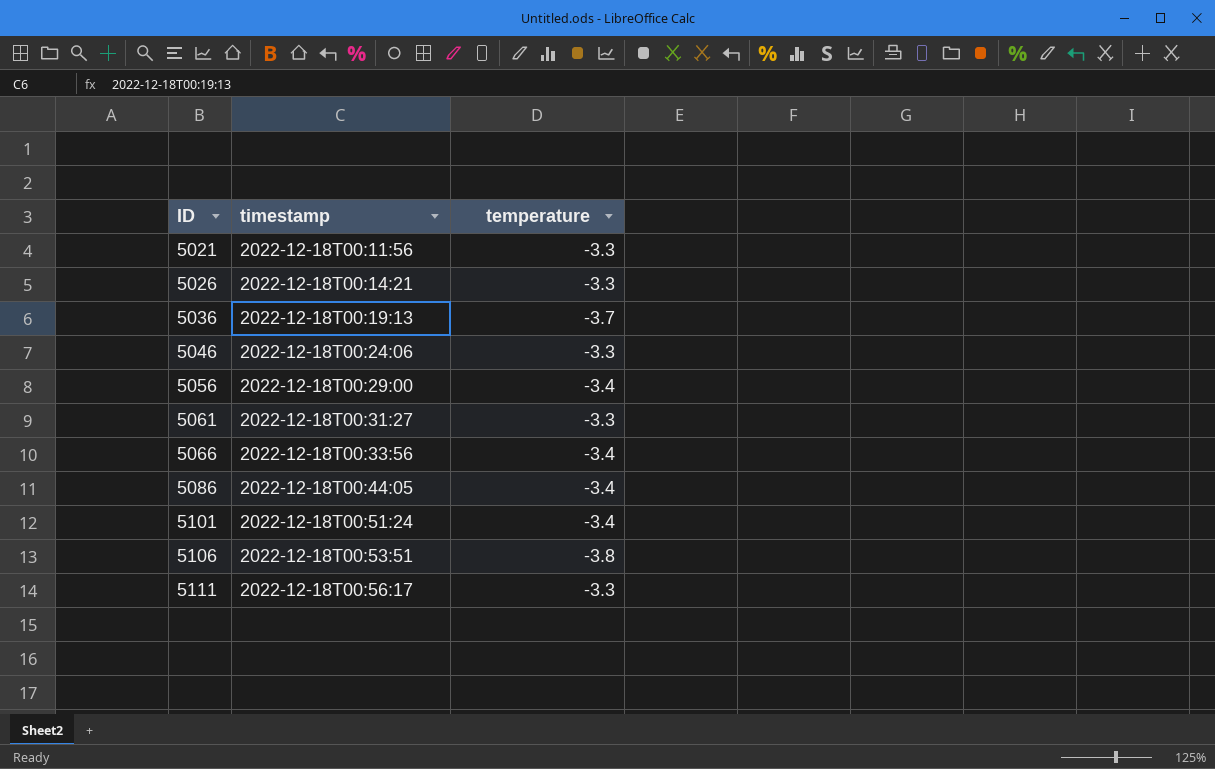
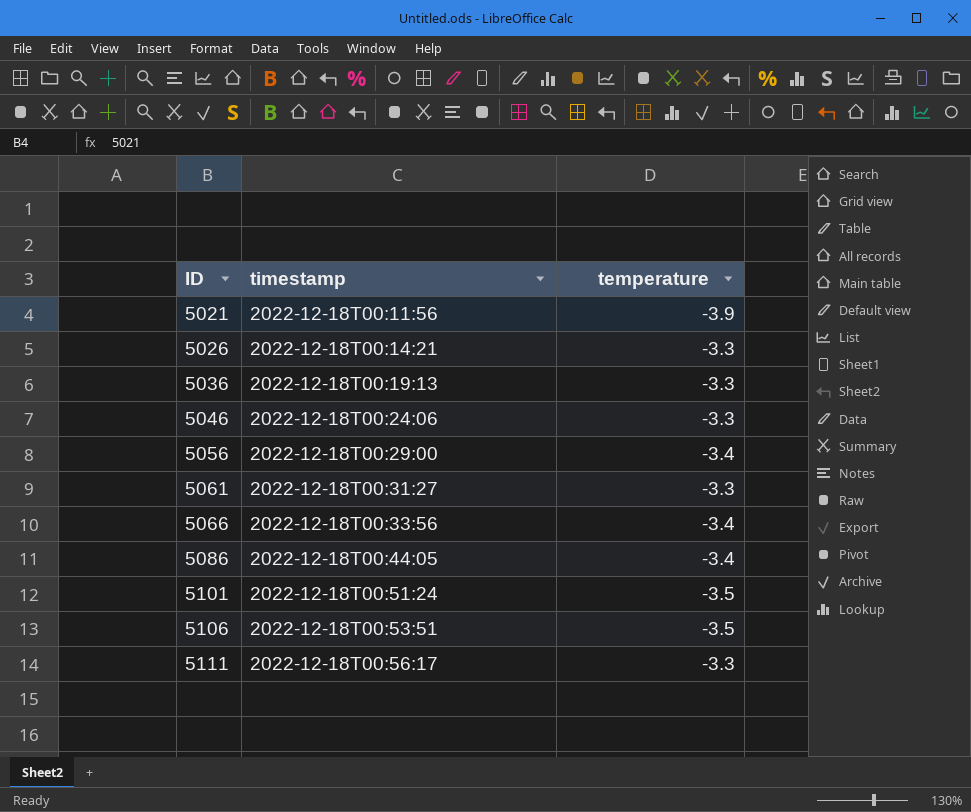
5021 | temperature: -3.3 -> -3.9
5036 | temperature: -3.7 -> -3.3
5101 | temperature: -3.4 -> -3.5
5106 | temperature: -3.8 -> -3.5

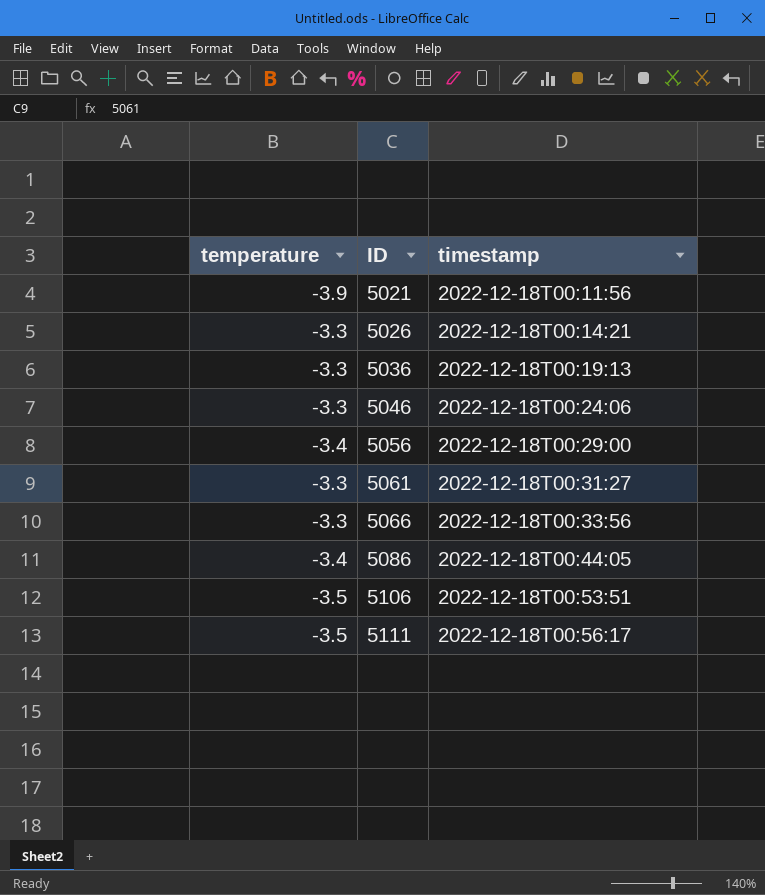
column temperature | position: 3 -> 1
row 5101: 2022-12-18T00:51:24 | -3.5 -> none
5066 | temperature: -3.4 -> -3.3
5111 | temperature: -3.3 -> -3.5

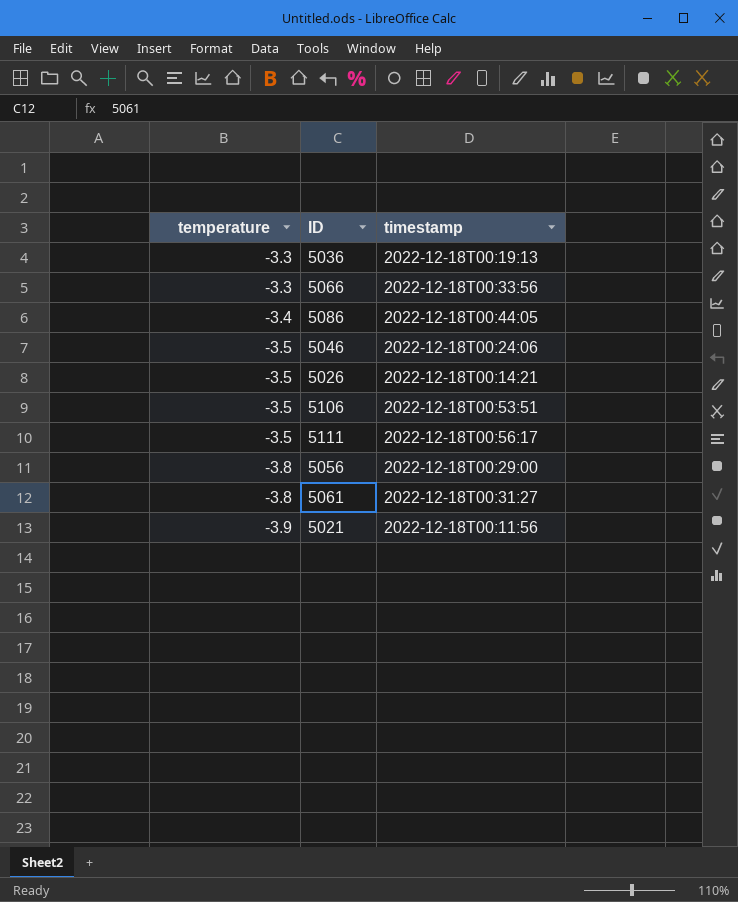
row order: ID ascending -> temperature descending
5046 | temperature: -3.3 -> -3.5
5026 | temperature: -3.3 -> -3.5
5056 | temperature: -3.4 -> -3.8
5061 | temperature: -3.3 -> -3.8

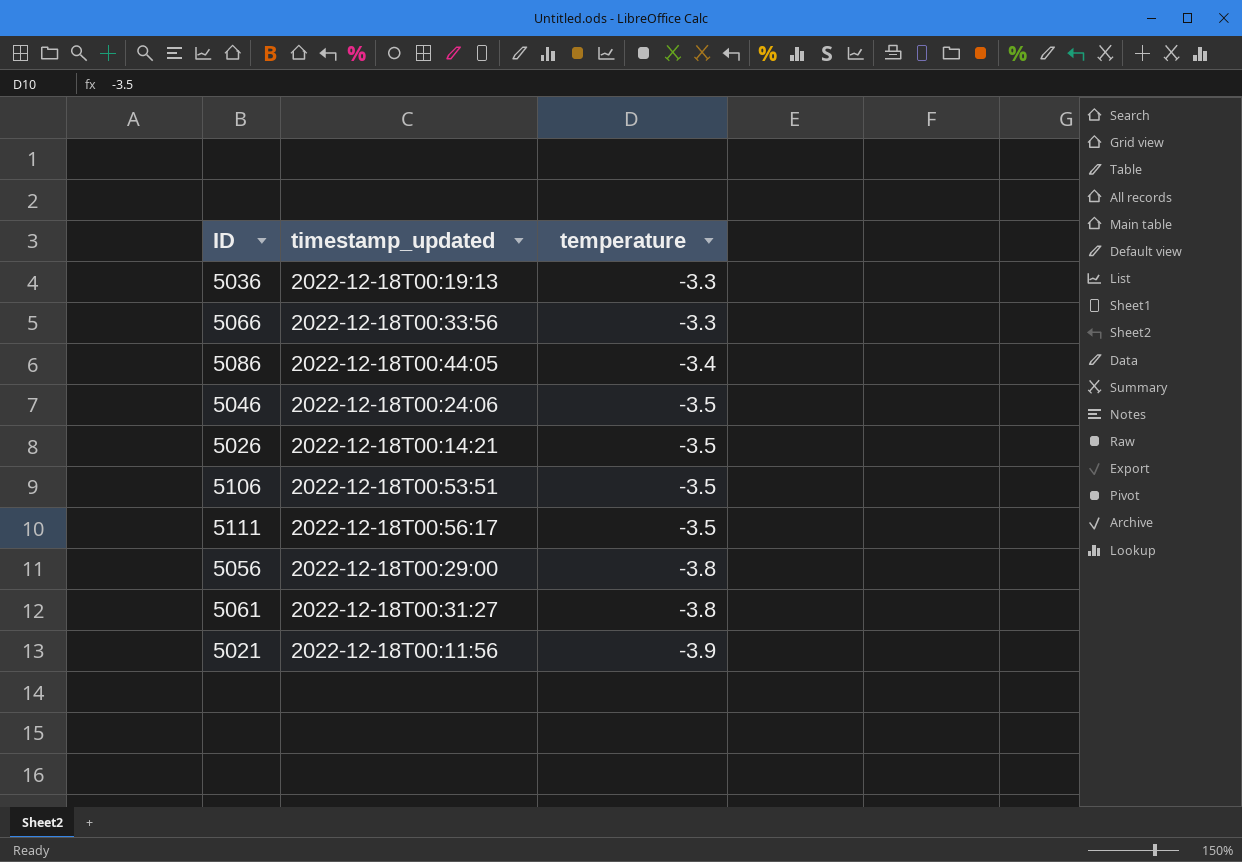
column name: timestamp -> timestamp_updated
column temperature | position: 1 -> 3

